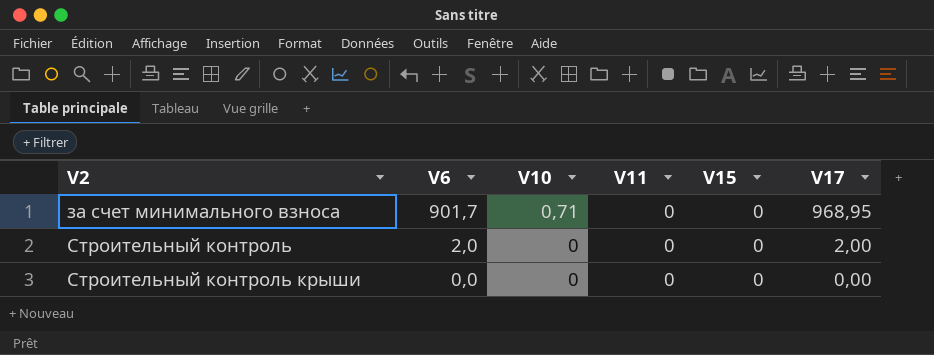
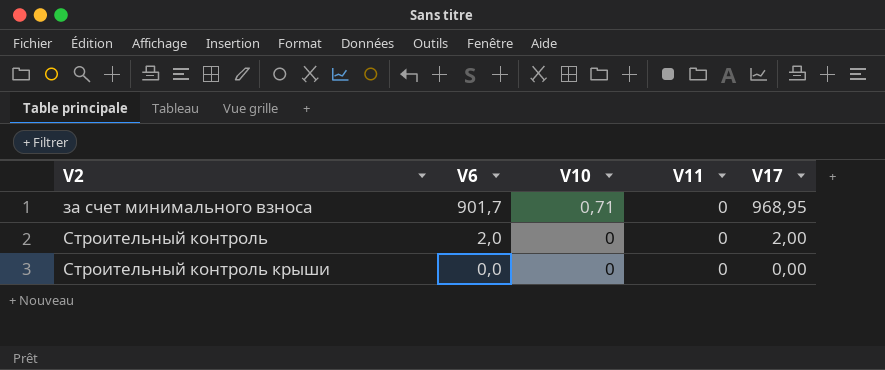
column V15 | position: 5 -> none

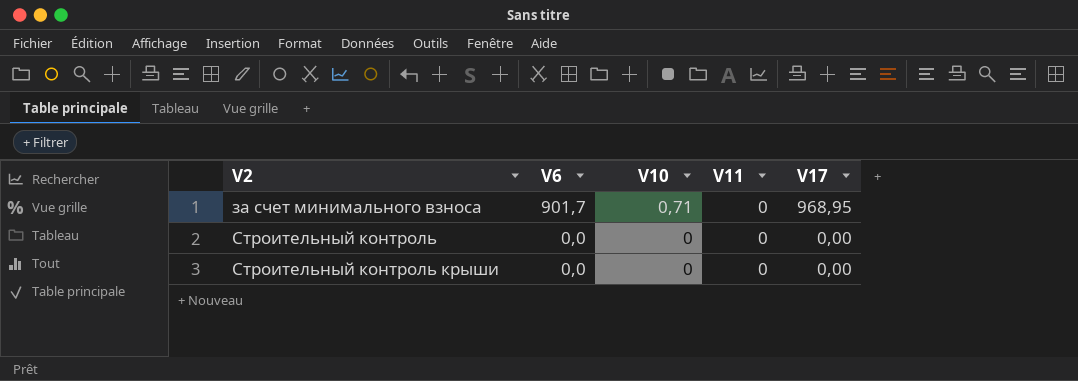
Строительный контроль | V6: 2,0 -> 0,0
Строительный контроль | V17: 2,00 -> 0,00

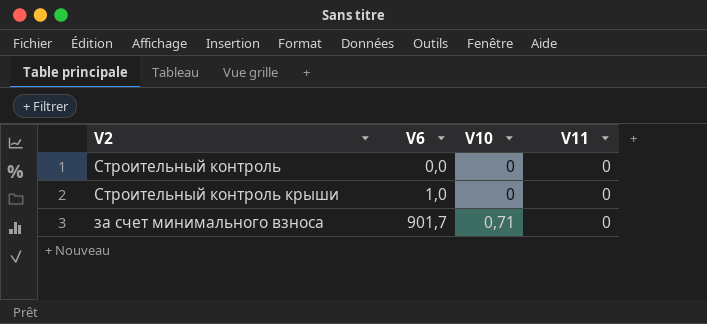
row order: V2 ascending -> V6 ascending
column V17 | position: 5 -> none
Строительный контроль крыши | V6: 0,0 -> 1,0

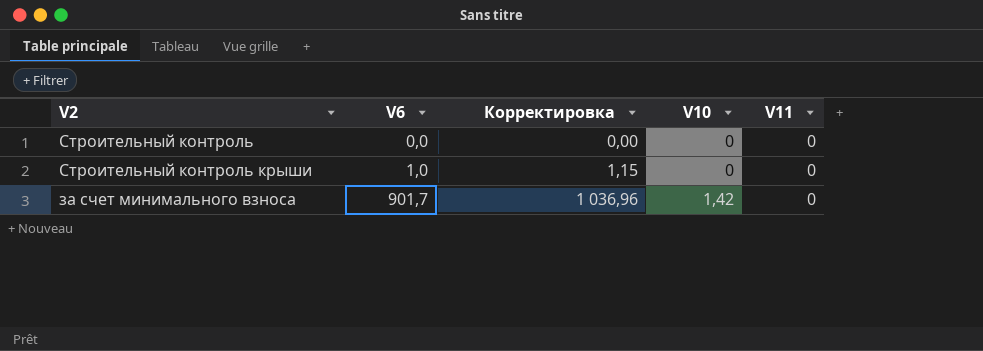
column Корректировка | formula: none -> [V6] * 1,15
за счет минимального взноса | V10: 0,71 -> 1,42

